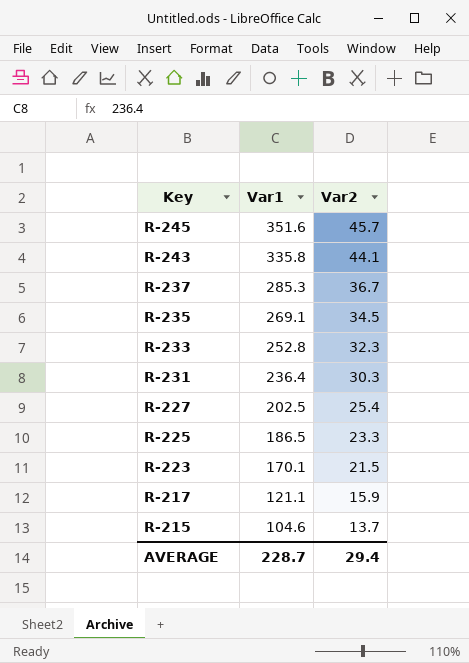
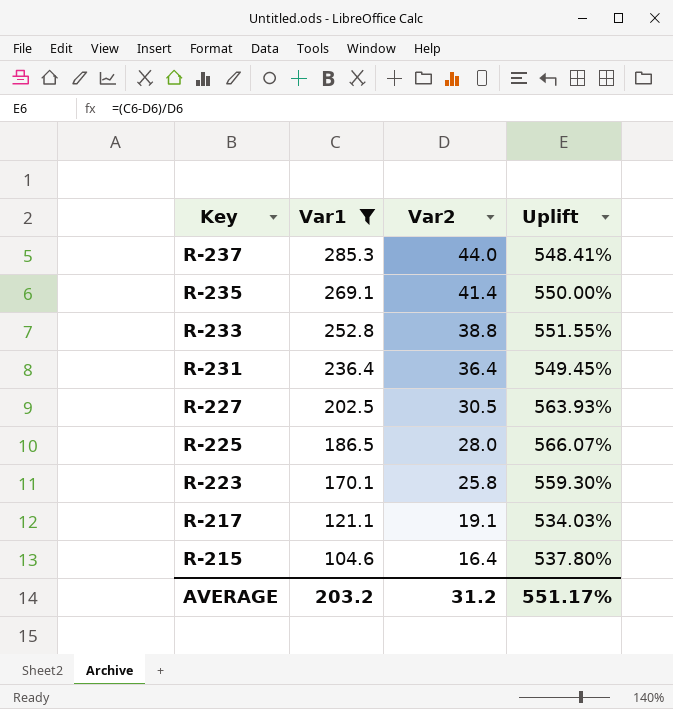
filter: none -> Var1 <= 285.3
column Uplift | formula: none -> ([Var1] - [Var2]) / [Var2]
R-237 | Var2: 36.7 -> 44.0
R-235 | Var2: 34.5 -> 41.4
R-233 | Var2: 32.3 -> 38.8
R-231 | Var2: 30.3 -> 36.4
R-227 | Var2: 25.4 -> 30.5
R-225 | Var2: 23.3 -> 28.0
R-223 | Var2: 21.5 -> 25.8
R-217 | Var2: 15.9 -> 19.1
R-215 | Var2: 13.7 -> 16.4
AVERAGE | Var1: 228.7 -> 203.2
AVERAGE | Var2: 29.4 -> 31.2

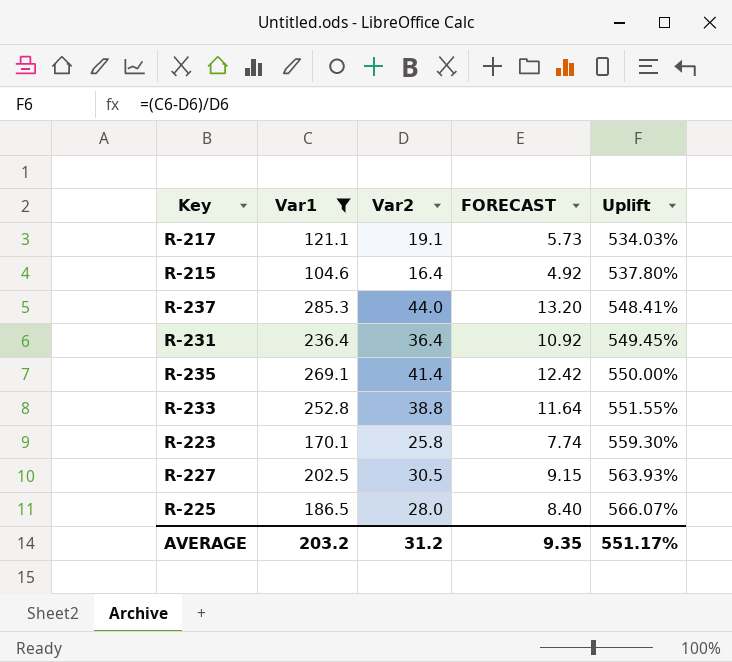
row order: Key descending -> Uplift ascending
column FORECAST | formula: none -> [Var2] * 0.3

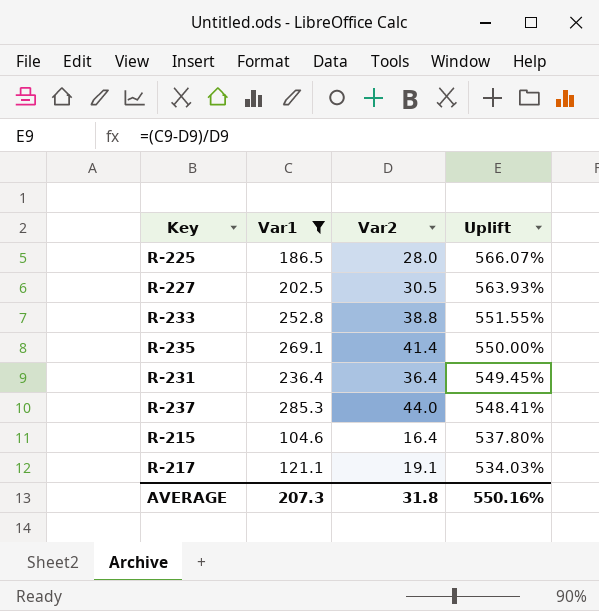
row order: Uplift ascending -> Uplift descending
column FORECAST | formula: [Var2] * 0.3 -> none
row R-223: 170.1 | 25.8 | 7.74 | 559.30% -> none
AVERAGE | Var1: 203.2 -> 207.3
AVERAGE | Var2: 31.2 -> 31.8
AVERAGE | Uplift: 551.17% -> 550.16%

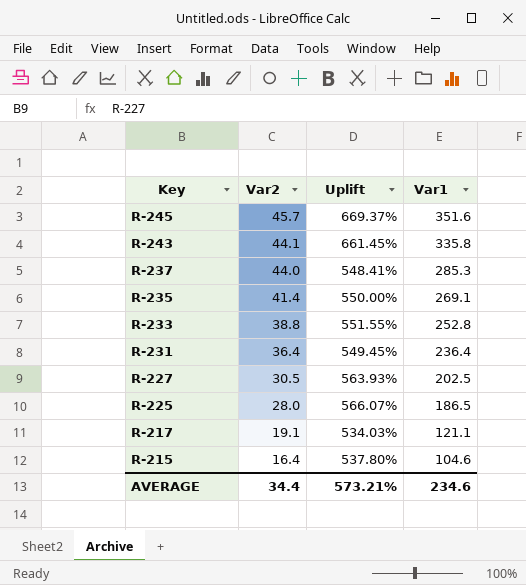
filter: Var1 <= 285.3 -> none
row order: Uplift descending -> Key descending
column Var1 | position: 2 -> 4
AVERAGE | Var2: 31.8 -> 34.4
AVERAGE | Uplift: 550.16% -> 573.21%
AVERAGE | Var1: 207.3 -> 234.6

